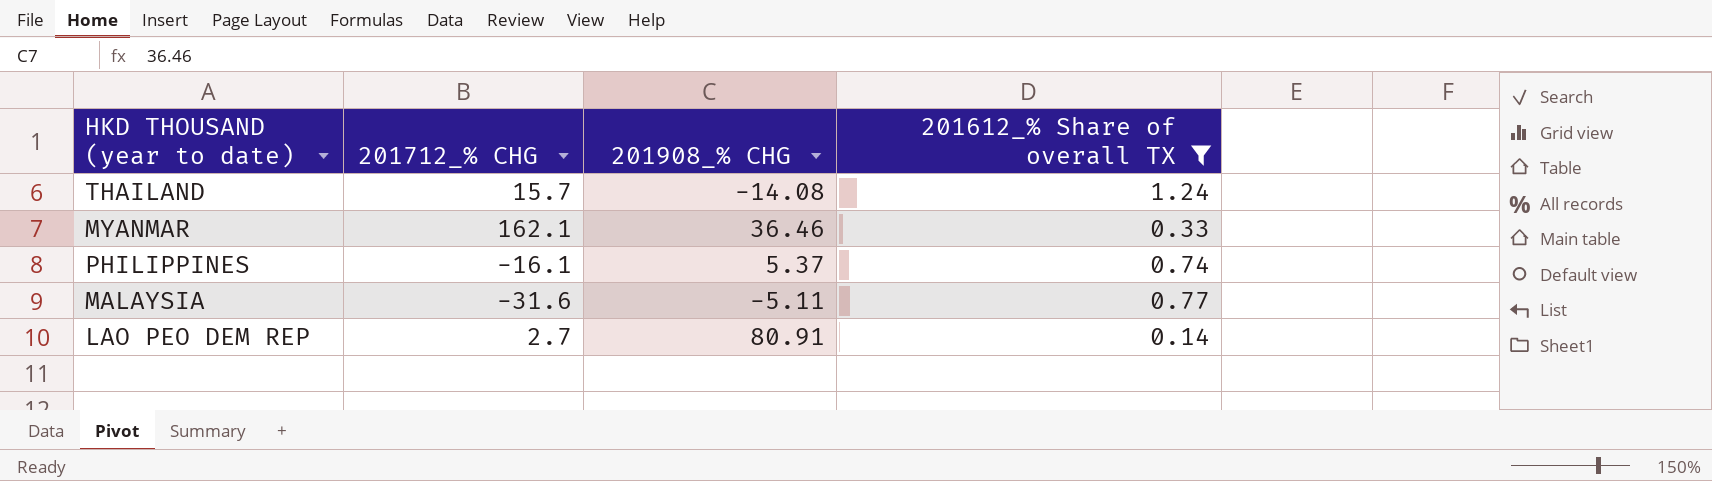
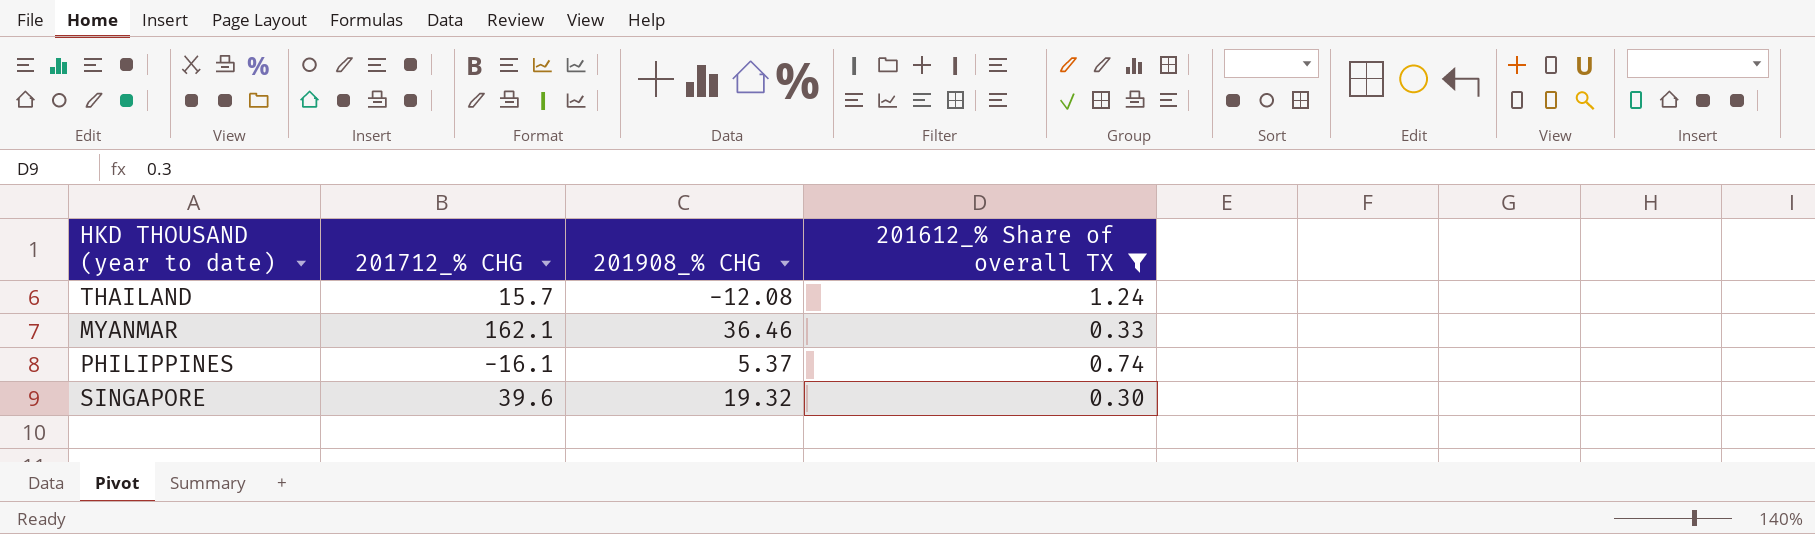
row MALAYSIA: -31.6 | -5.11 | 0.77 -> none
row LAO PEO DEM REP: 2.7 | 80.91 | 0.14 -> none
THAILAND | 201908_% CHG: -14.08 -> -12.08
row SINGAPORE: none -> 39.6 | 19.32 | 0.30

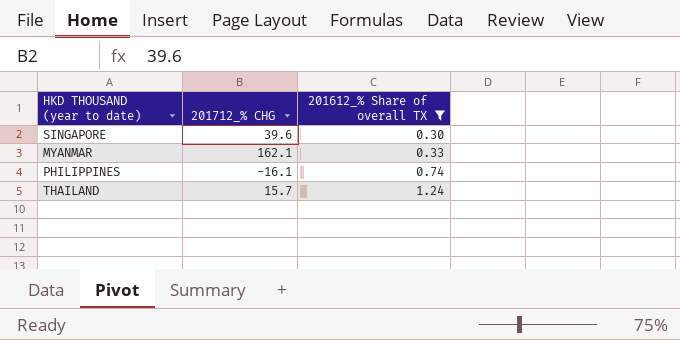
row order: none -> 201612_% Share of overall TX ascending
column 201908_% CHG | position: 3 -> none

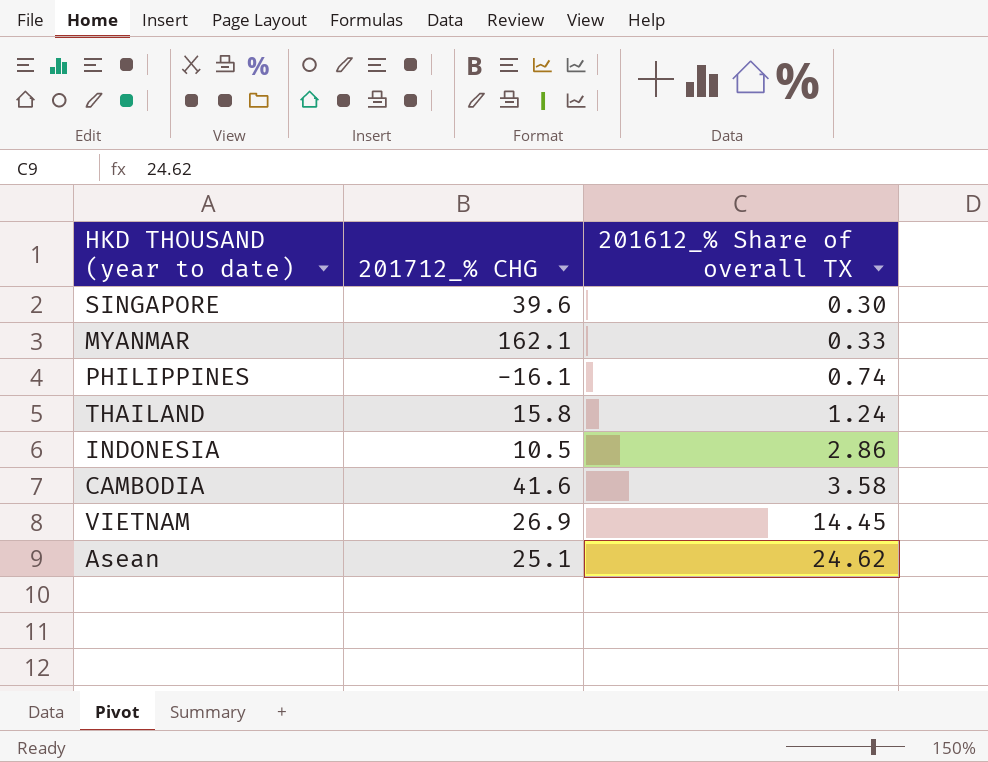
filter: 201612_% Share of overall TX <= 1.24 -> none
THAILAND | 201712_% CHG: 15.7 -> 15.8

